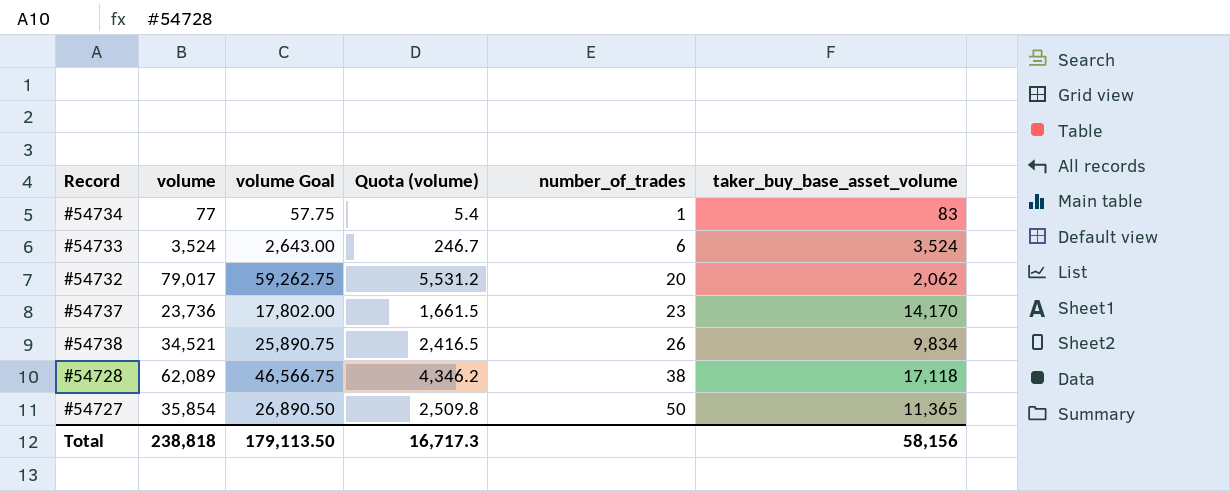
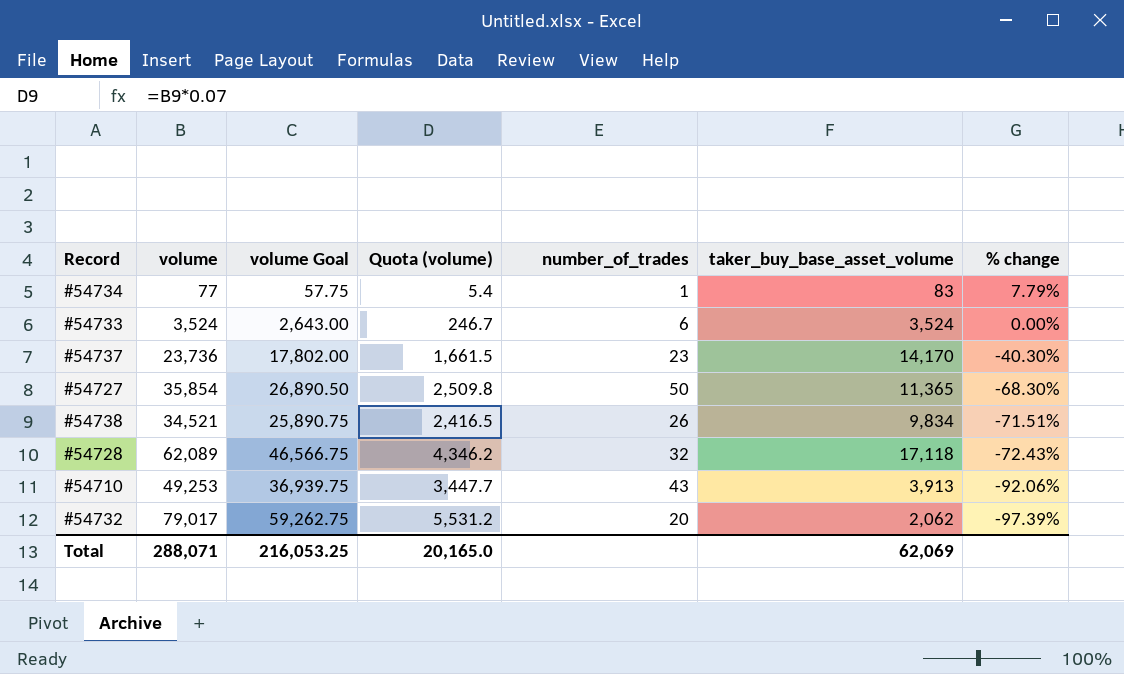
row order: number_of_trades ascending -> % change descending
column % change | formula: none -> ([taker_buy_base_asset_volume] - [volume]) / [volume]
#54728 | number_of_trades: 38 -> 32
row #54710: none -> 49,253 | 36,939.75 | 3,447.7 | 43 | 3,913 | -92.06%
Total | volume: 238,818 -> 288,071
Total | volume Goal: 179,113.50 -> 216,053.25
Total | Quota (volume): 16,717.3 -> 20,165.0
Total | taker_buy_base_asset_volume: 58,156 -> 62,069

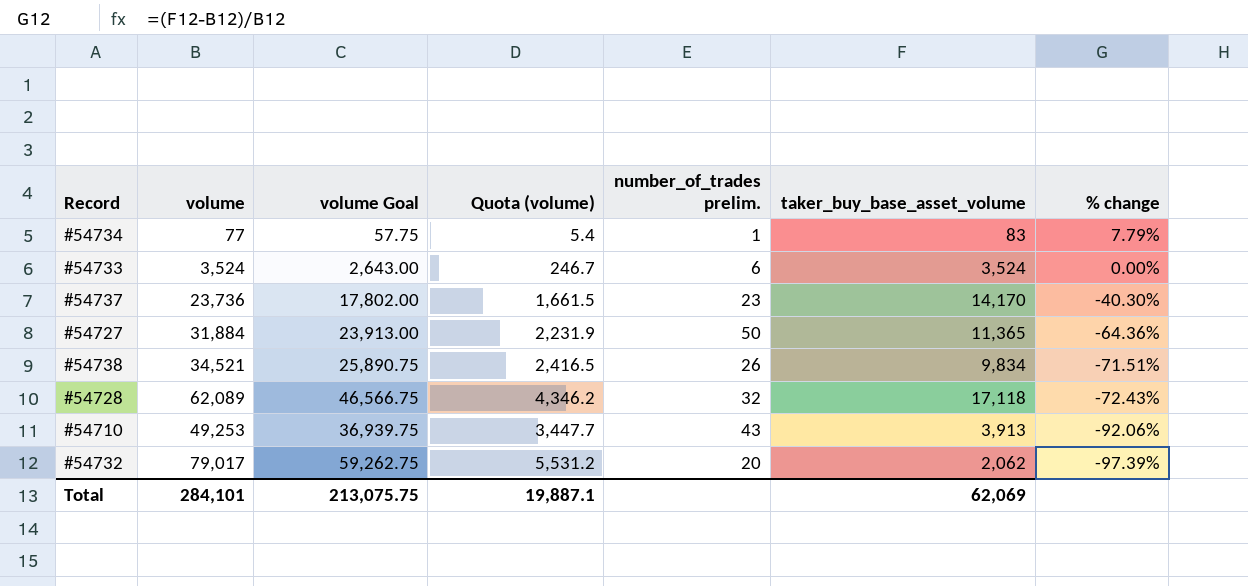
column name: number_of_trades -> number_of_trades prelim.
#54727 | volume: 35,854 -> 31,884
#54727 | volume Goal: 26,890.50 -> 23,913.00
#54727 | Quota (volume): 2,509.8 -> 2,231.9
#54727 | % change: -68.30% -> -64.36%
Total | volume: 288,071 -> 284,101
Total | volume Goal: 216,053.25 -> 213,075.75
Total | Quota (volume): 20,165.0 -> 19,887.1

